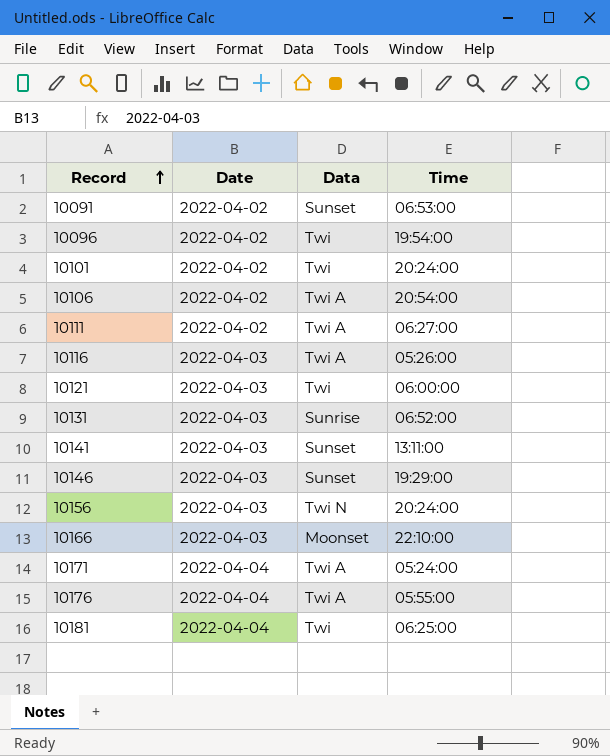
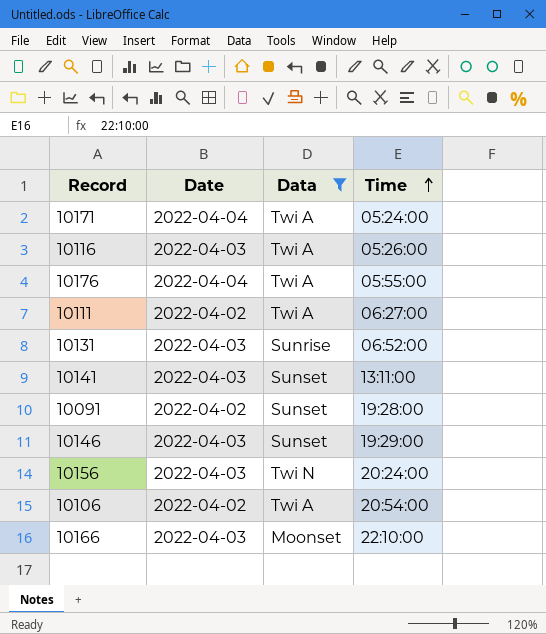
filter: none -> Data != Twi
row order: Record ascending -> Time ascending
10091 | Time: 06:53:00 -> 19:28:00

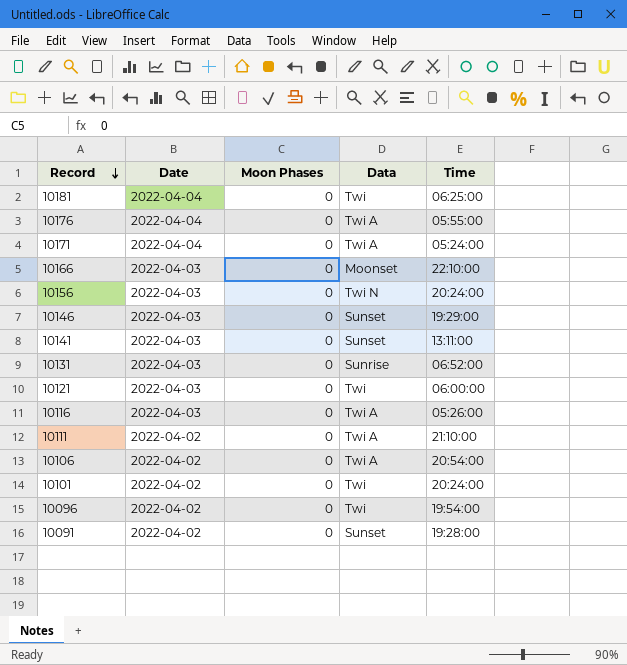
filter: Data != Twi -> none
row order: Time ascending -> Record descending
column Moon Phases | position: none -> 3
10111 | Time: 06:27:00 -> 21:10:00

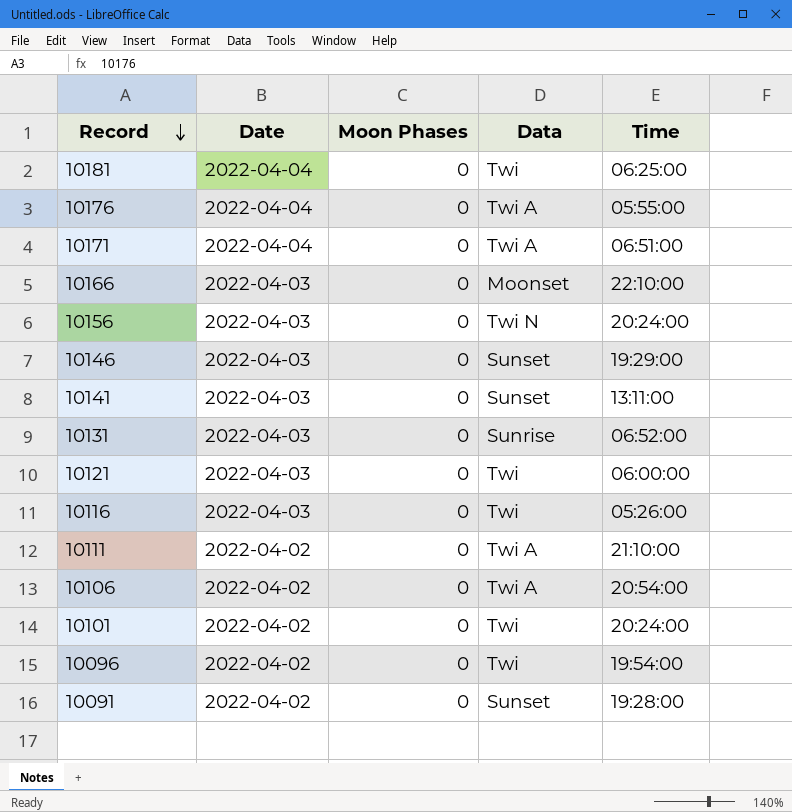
10171 | Time: 05:24:00 -> 06:51:00
10116 | Data: Twi A -> Twi

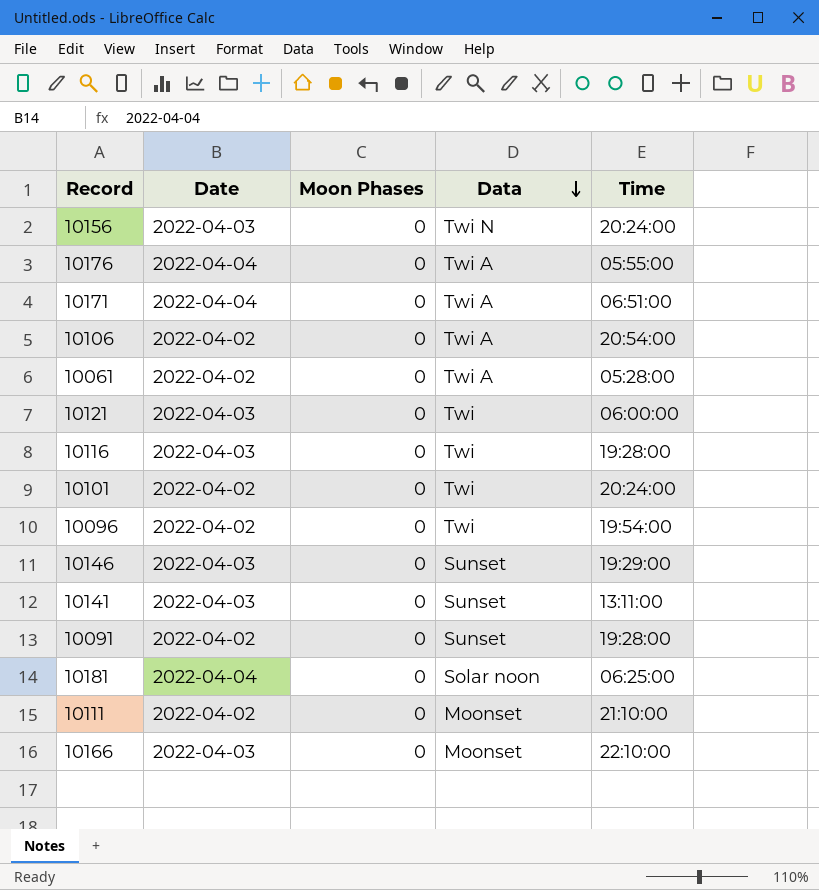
row order: Record descending -> Data descending
row 10131: 2022-04-03 | 0 | Sunrise | 06:52:00 -> none
row 10061: none -> 2022-04-02 | 0 | Twi A | 05:28:00
10116 | Time: 05:26:00 -> 19:28:00
10181 | Data: Twi -> Solar noon
10111 | Data: Twi A -> Moonset

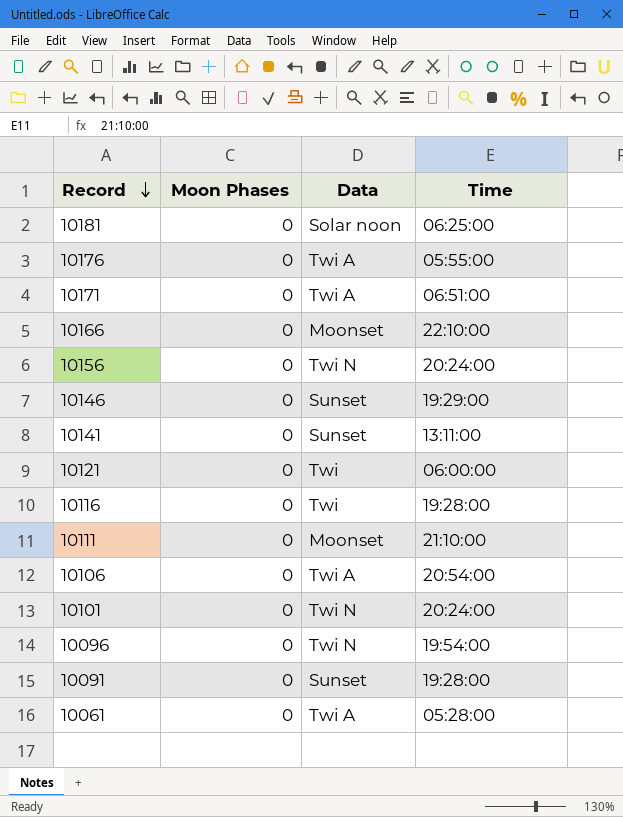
row order: Data descending -> Record descending
column Date | position: 2 -> none
10101 | Data: Twi -> Twi N
10096 | Data: Twi -> Twi N

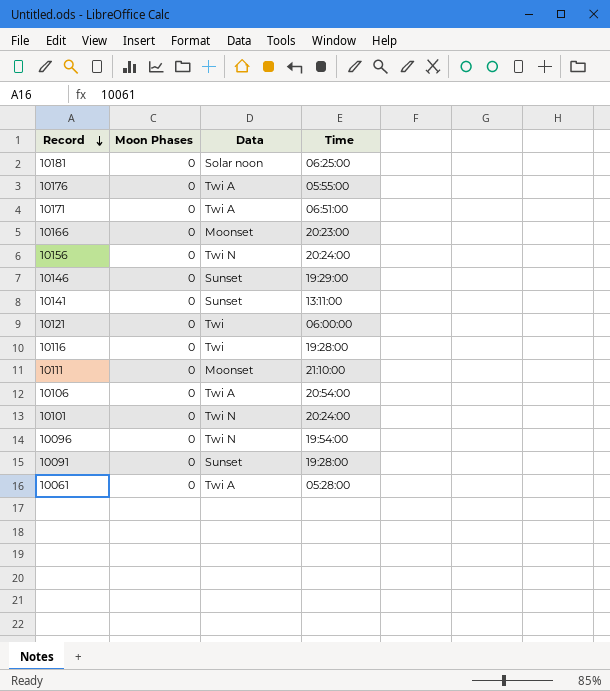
10166 | Time: 22:10:00 -> 20:23:00

